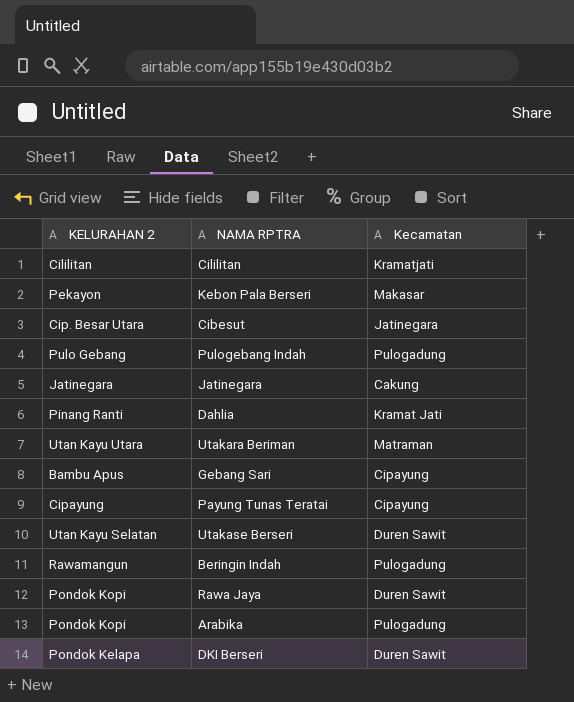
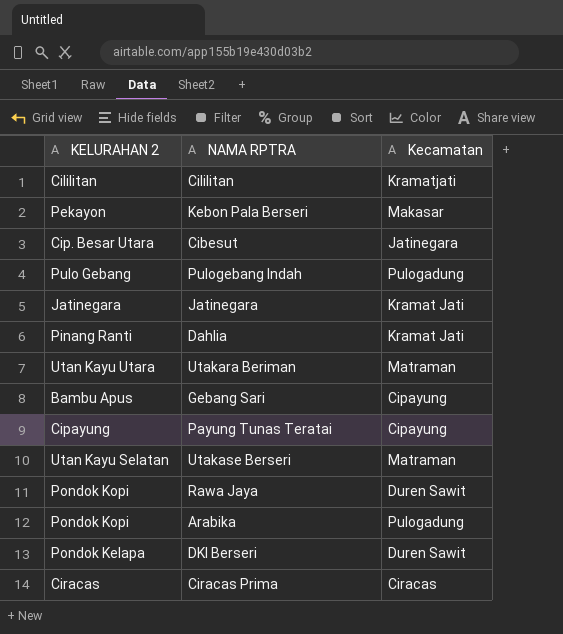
row Beringin Indah: Rawamangun | Pulogadung -> none
Jatinegara | Kecamatan: Cakung -> Kramat Jati
Utakase Berseri | Kecamatan: Duren Sawit -> Matraman
row Ciracas Prima: none -> Ciracas | Ciracas

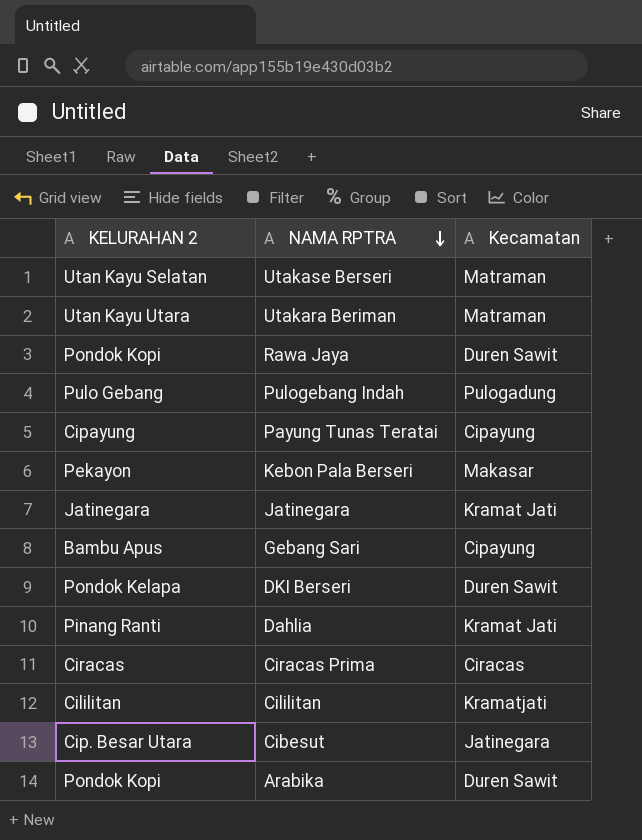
row order: none -> NAMA RPTRA descending
Arabika | Kecamatan: Pulogadung -> Duren Sawit

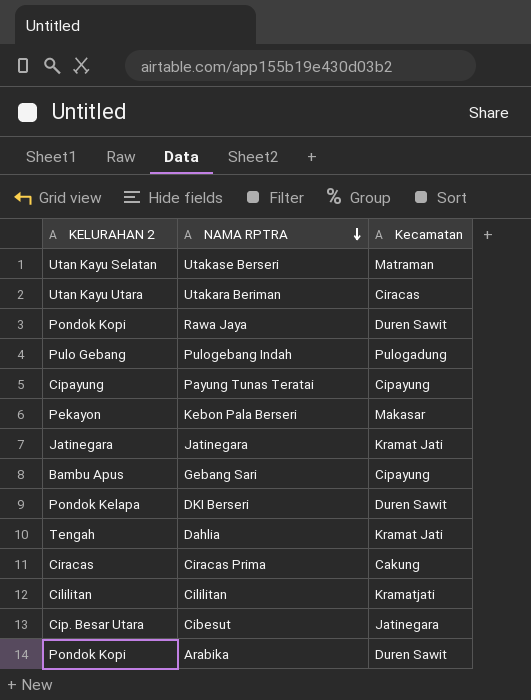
Utakara Beriman | Kecamatan: Matraman -> Ciracas
Dahlia | KELURAHAN 2: Pinang Ranti -> Tengah
Ciracas Prima | Kecamatan: Ciracas -> Cakung

